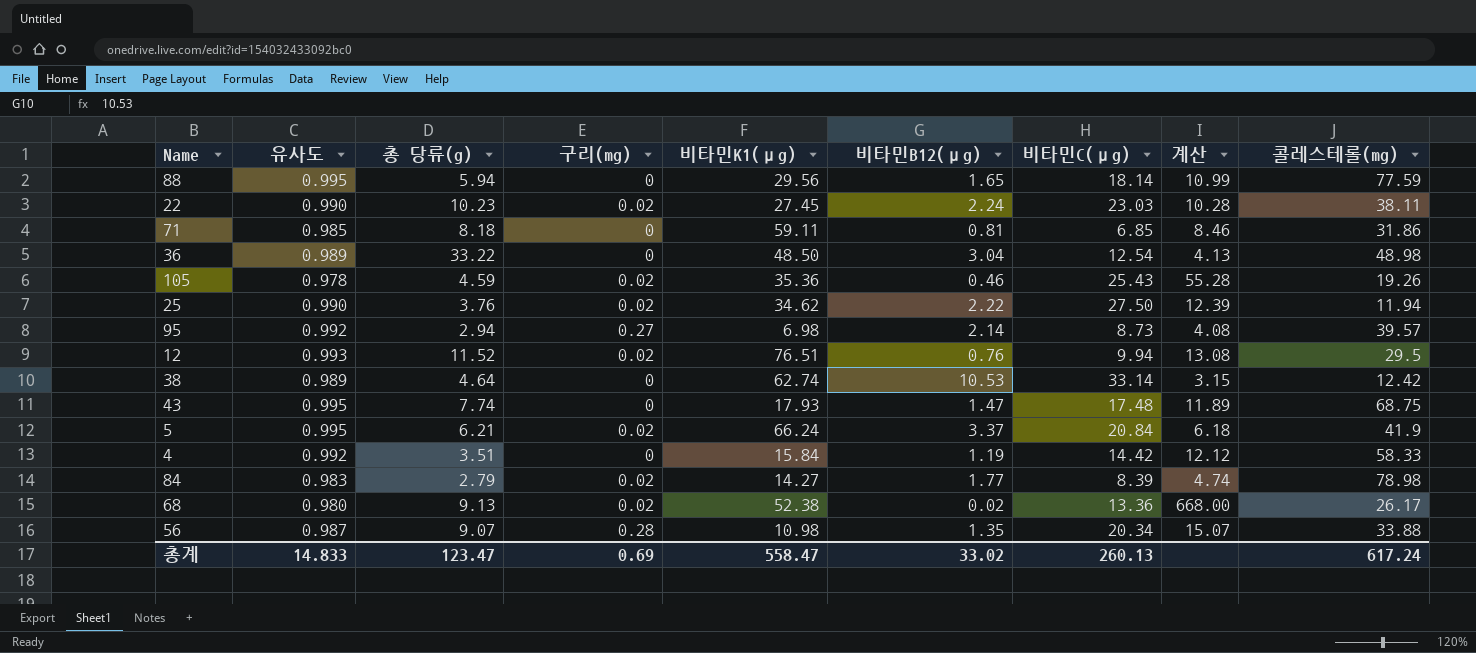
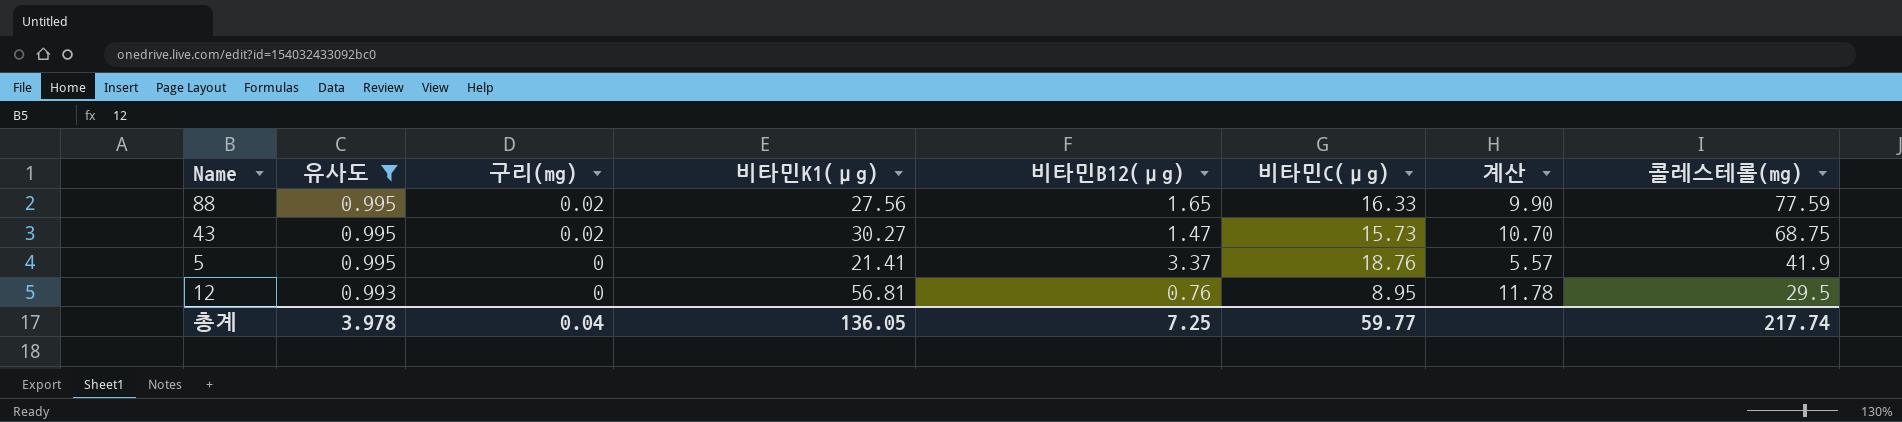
filter: none -> 유사도 >= 0.993
row order: none -> 유사도 descending
column 총 당류(g) | position: 3 -> none
88 | 구리(mg): 0 -> 0.02
88 | 비타민K1(μg): 29.56 -> 27.56
88 | 비타민C(μg): 18.14 -> 16.33
88 | 계산: 10.99 -> 9.90
43 | 구리(mg): 0 -> 0.02
43 | 비타민K1(μg): 17.93 -> 30.27
43 | 비타민C(μg): 17.48 -> 15.73
43 | 계산: 11.89 -> 10.70
5 | 구리(mg): 0.02 -> 0
5 | 비타민K1(μg): 66.24 -> 21.41
5 | 비타민C(μg): 20.84 -> 18.76
5 | 계산: 6.18 -> 5.57
12 | 구리(mg): 0.02 -> 0
12 | 비타민K1(μg): 76.51 -> 56.81
12 | 비타민C(μg): 9.94 -> 8.95
12 | 계산: 13.08 -> 11.78
총계 | 유사도: 14.833 -> 3.978
총계 | 구리(mg): 0.69 -> 0.04
총계 | 비타민K1(μg): 558.47 -> 136.05
총계 | 비타민B12(μg): 33.02 -> 7.25
총계 | 비타민C(μg): 260.13 -> 59.77
총계 | 콜레스테롤(mg): 617.24 -> 217.74

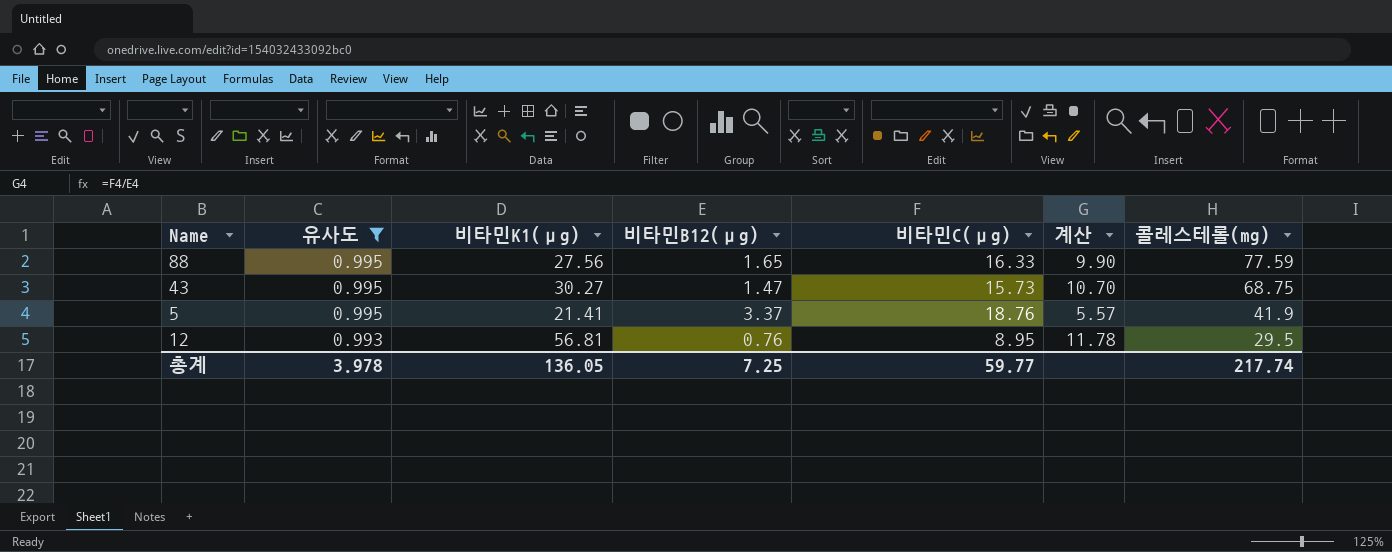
column 구리(mg) | position: 3 -> none

